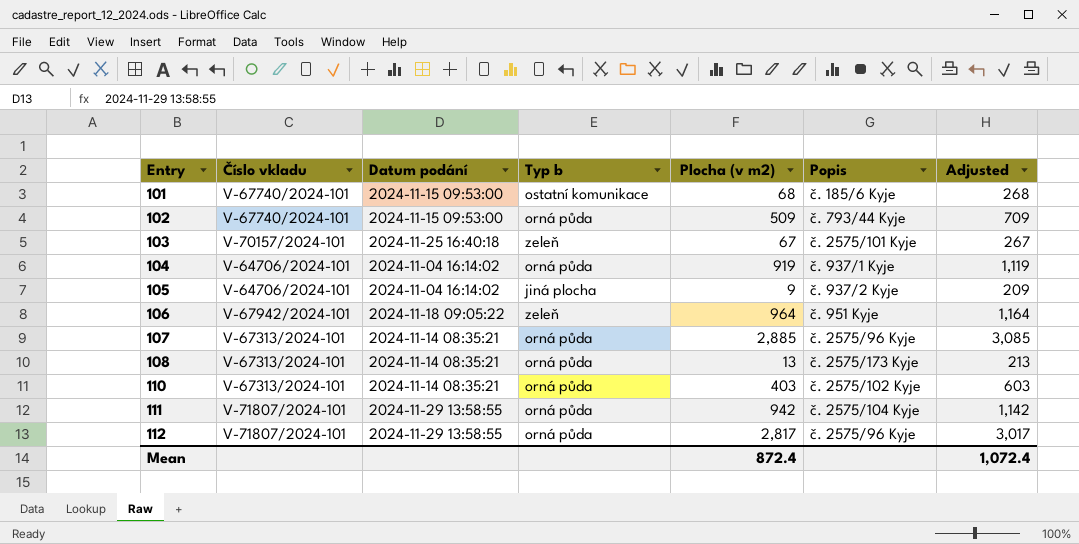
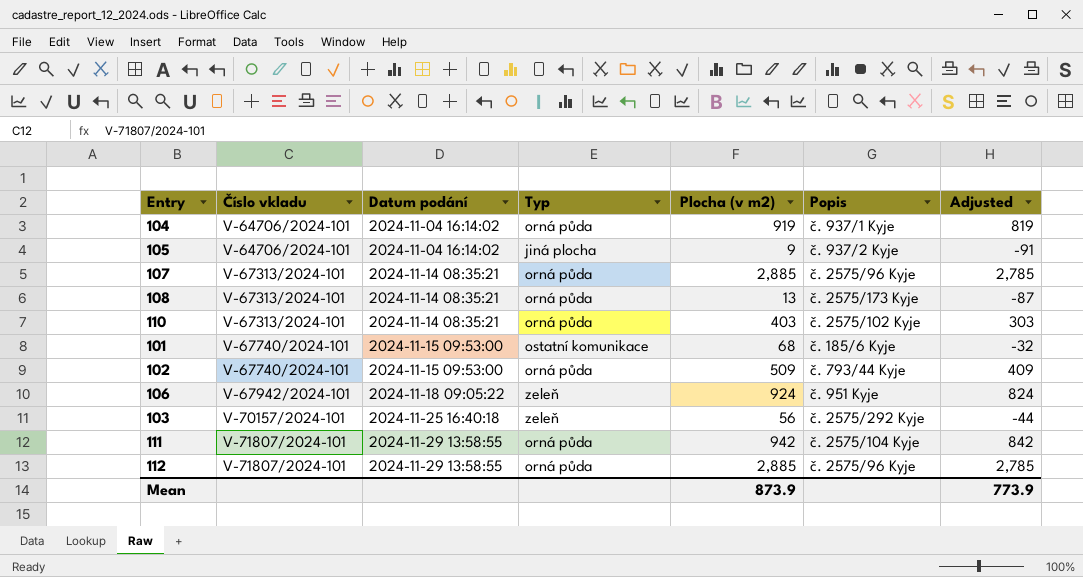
row order: Entry ascending -> Číslo vkladu ascending
column name: Typ b -> Typ
column Adjusted | formula: [Plocha (v m2)] + 200 -> [Plocha (v m2)] - 100
106 | Plocha (v m2): 964 -> 924
103 | Plocha (v m2): 67 -> 56
103 | Popis: č. 2575/101 Kyje -> č. 2575/292 Kyje
112 | Plocha (v m2): 2,817 -> 2,885
Mean | Plocha (v m2): 872.4 -> 873.9
Mean | Adjusted: 1,072.4 -> 773.9

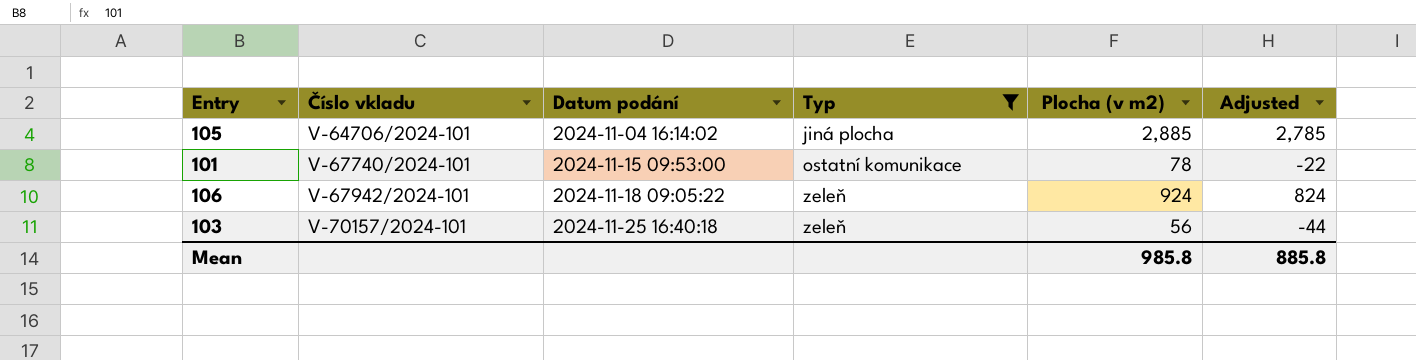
filter: none -> Typ != orná půda
column Popis | position: 6 -> none
105 | Plocha (v m2): 9 -> 2,885
105 | Adjusted: -91 -> 2,785
101 | Plocha (v m2): 68 -> 78
101 | Adjusted: -32 -> -22
Mean | Plocha (v m2): 873.9 -> 985.8
Mean | Adjusted: 773.9 -> 885.8

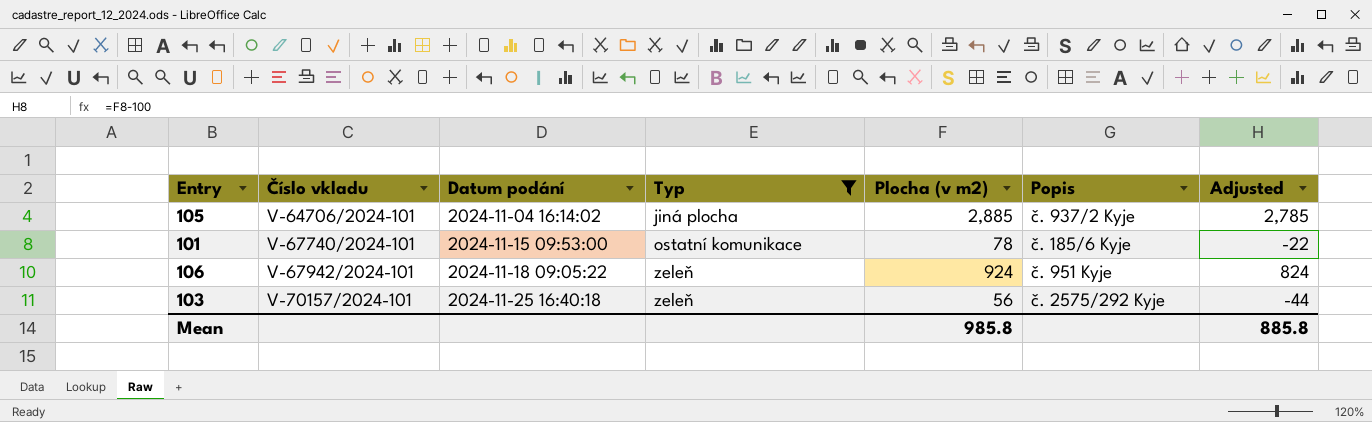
column Popis | position: none -> 6

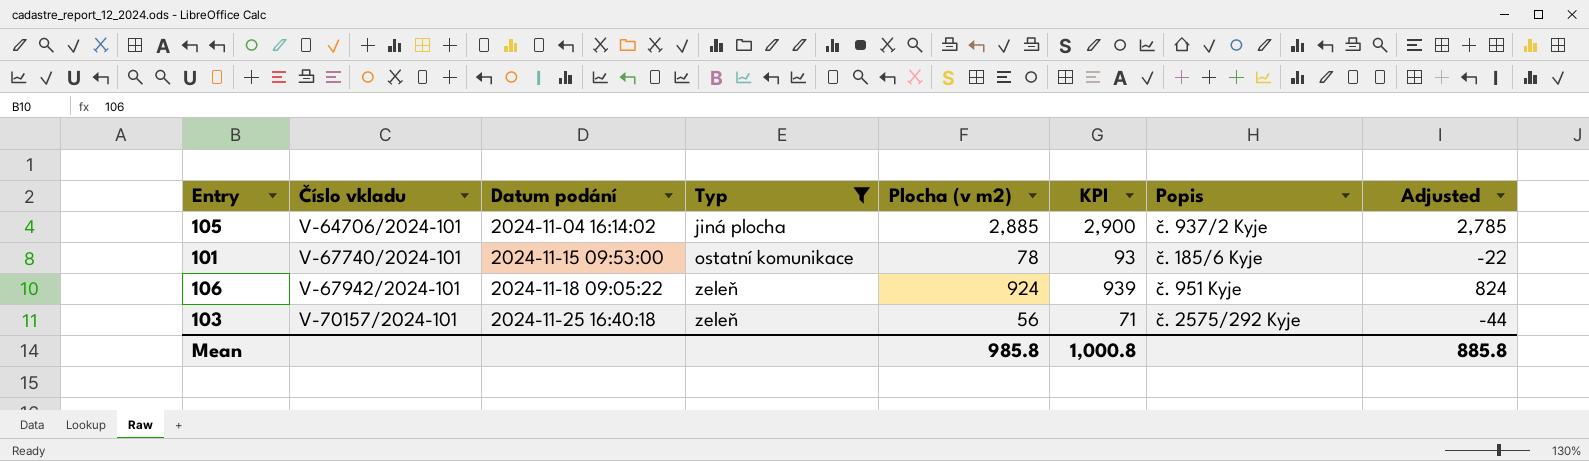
column KPI | formula: none -> [Plocha (v m2)] + 15

